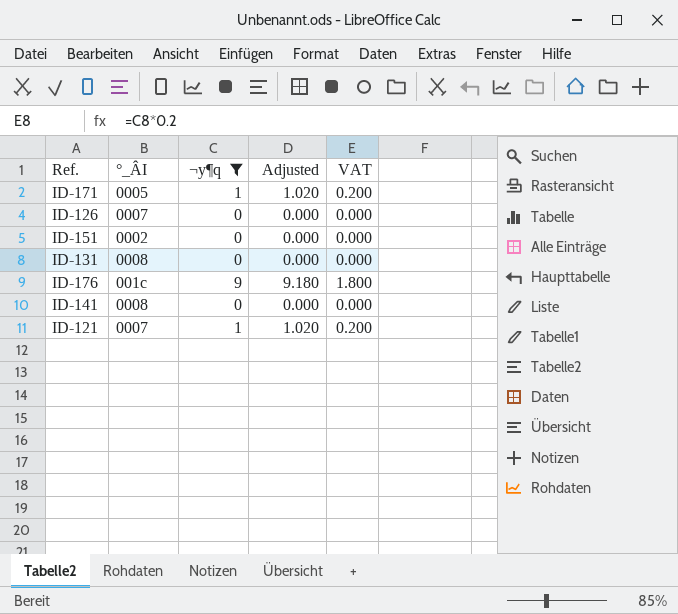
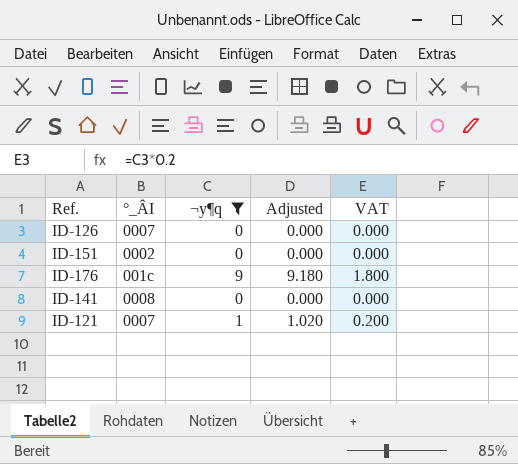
row ID-171: 0005 | 1 | 1.020 | 0.200 -> none
row ID-131: 0008 | 0 | 0.000 | 0.000 -> none

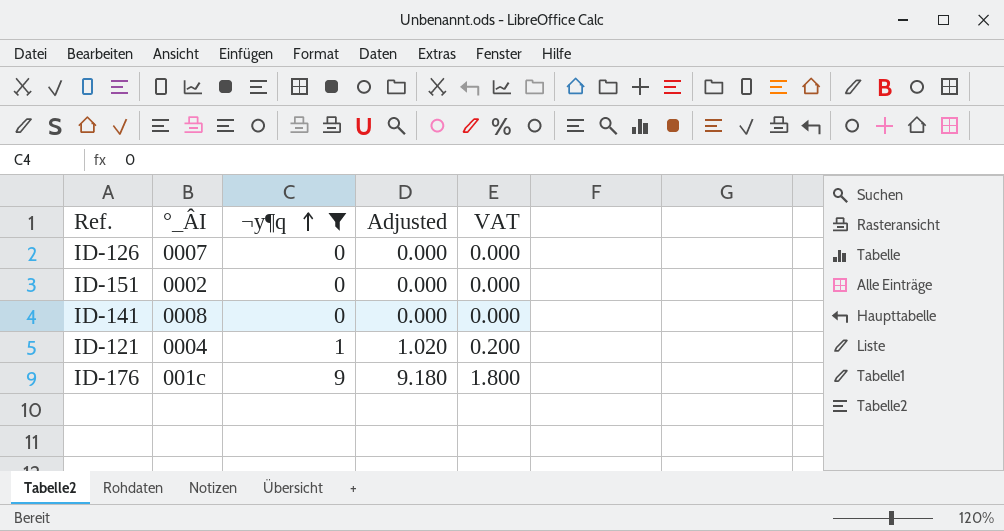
row order: none -> ¬y¶q ascending
ID-121 | °_ÂI: 0007 -> 0004

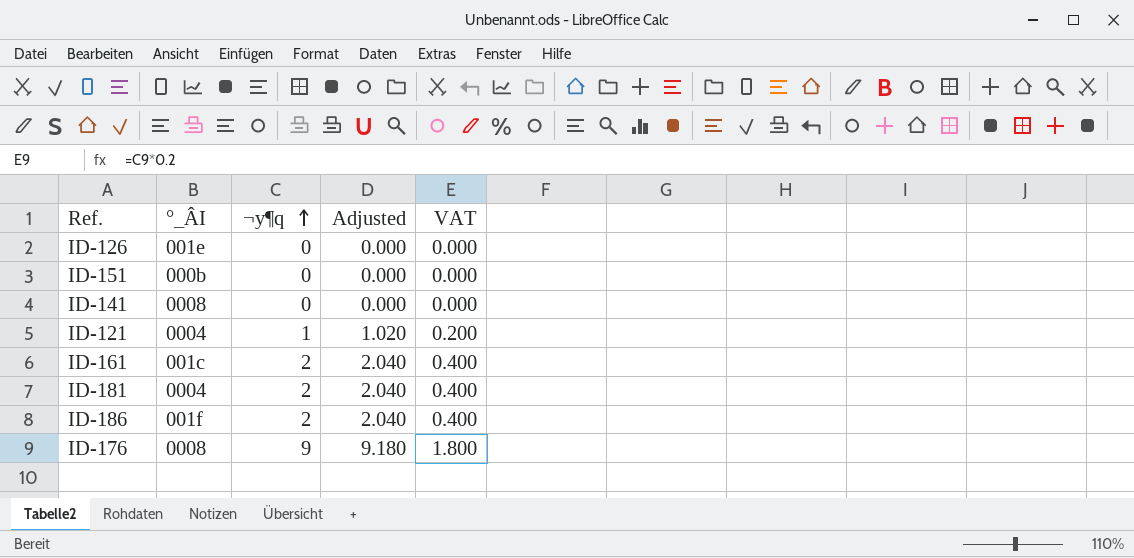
filter: ¬y¶q != 2 -> none
ID-126 | °_ÂI: 0007 -> 001e
ID-151 | °_ÂI: 0002 -> 000b
ID-176 | °_ÂI: 001c -> 0008

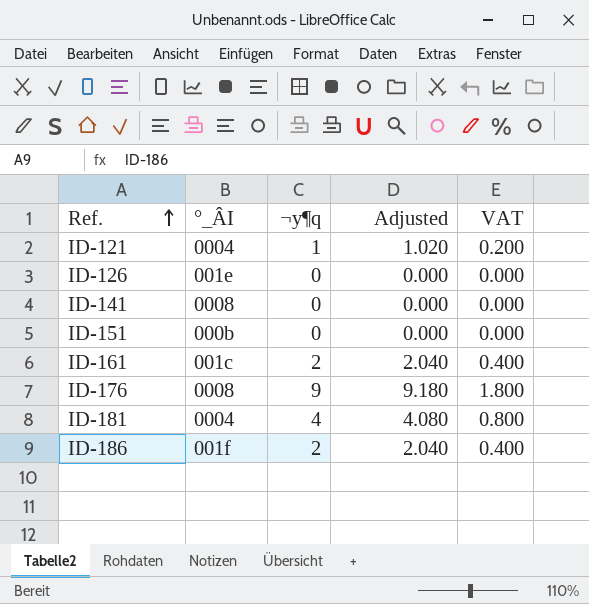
row order: ¬y¶q ascending -> Ref. ascending
ID-181 | ¬y¶q: 2 -> 4
ID-181 | Adjusted: 2.040 -> 4.080
ID-181 | VAT: 0.400 -> 0.800

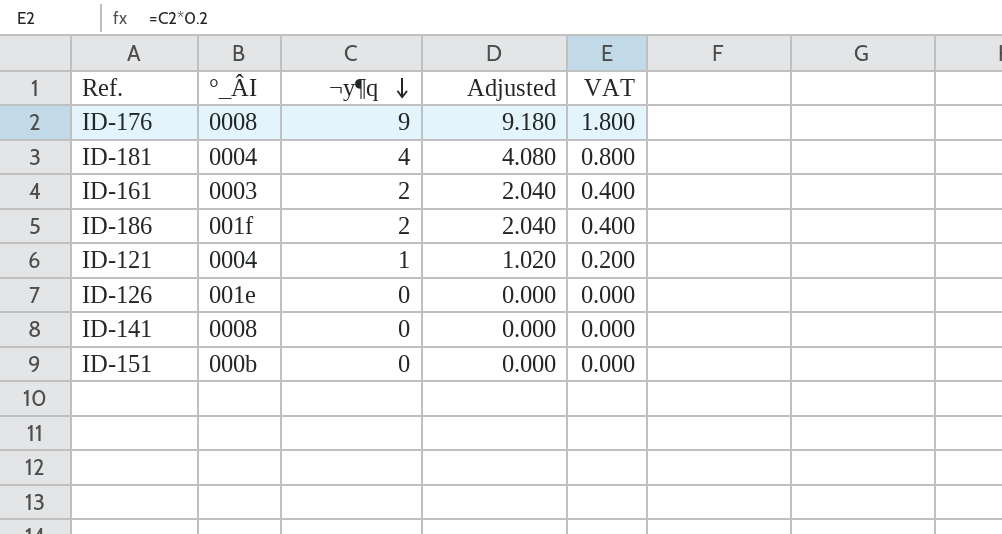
row order: Ref. ascending -> ¬y¶q descending
ID-161 | °_ÂI: 001c -> 0003

